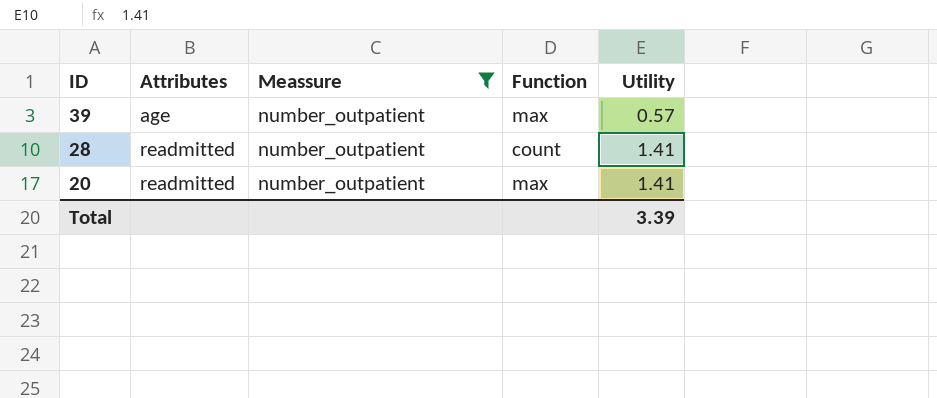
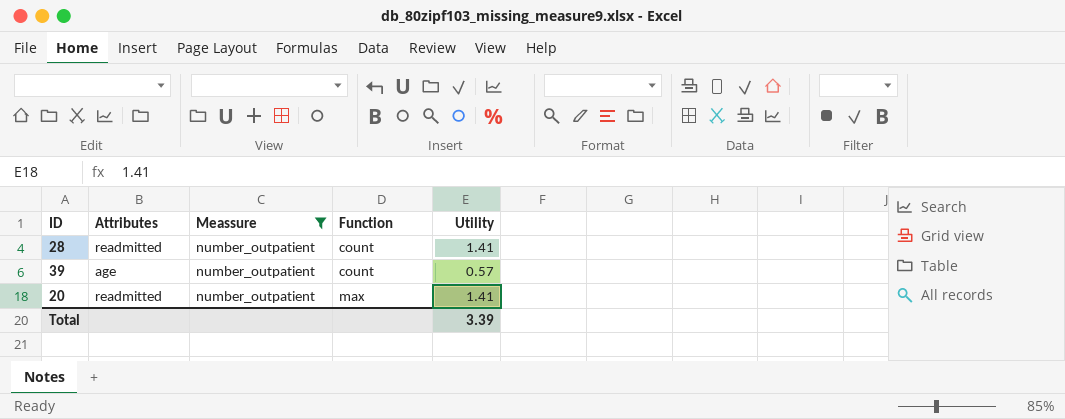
row order: ID descending -> Function ascending
39 | Function: max -> count

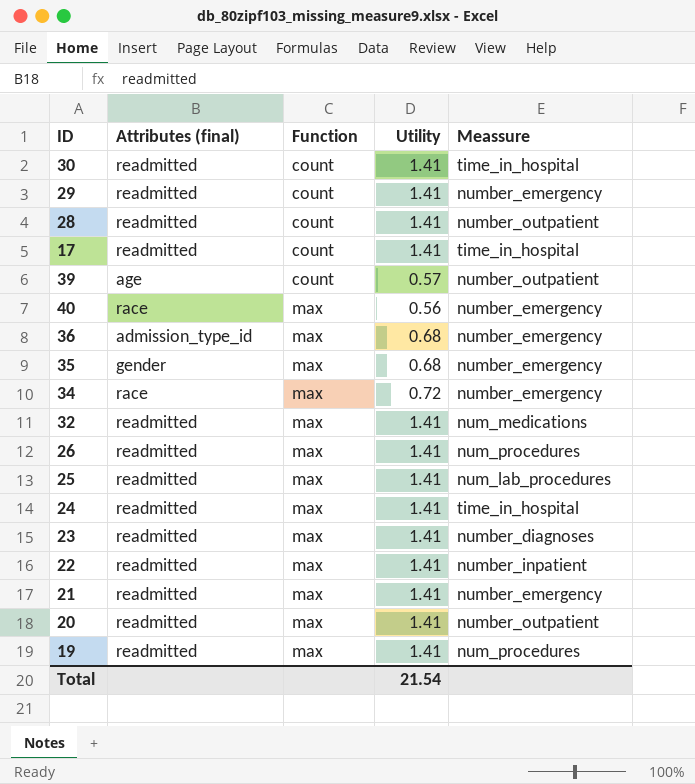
filter: Meassure = number_outpatient -> none
column name: Attributes -> Attributes (final)
column Meassure | position: 3 -> 5
Total | Utility: 3.39 -> 21.54

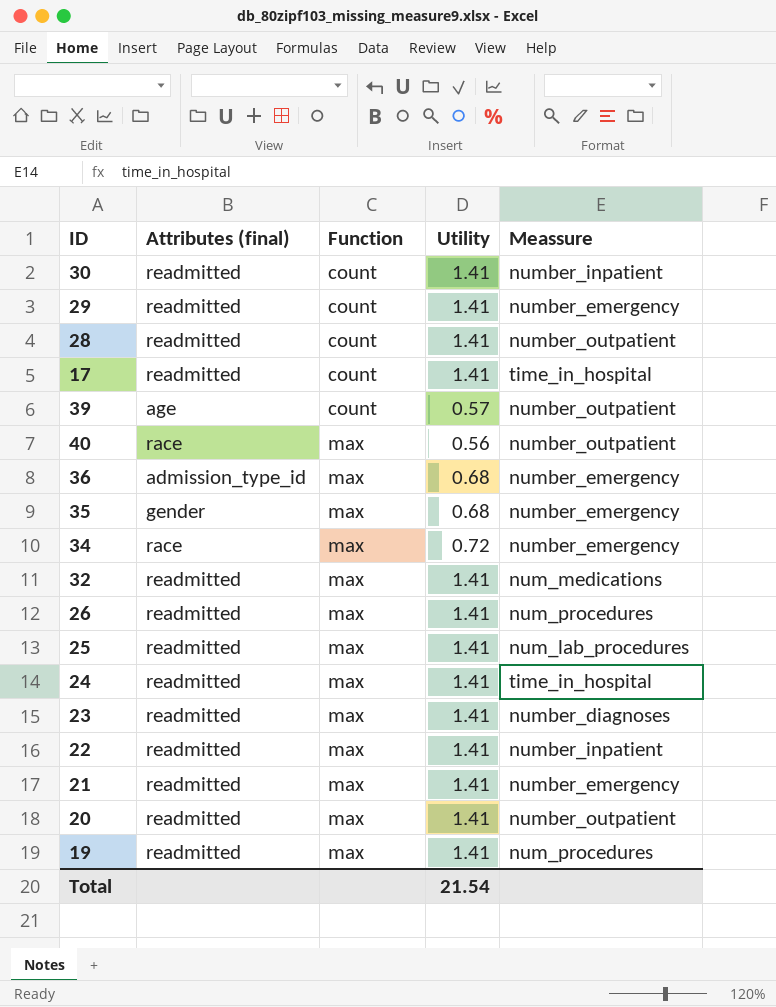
30 | Meassure: time_in_hospital -> number_inpatient
40 | Meassure: number_emergency -> number_outpatient

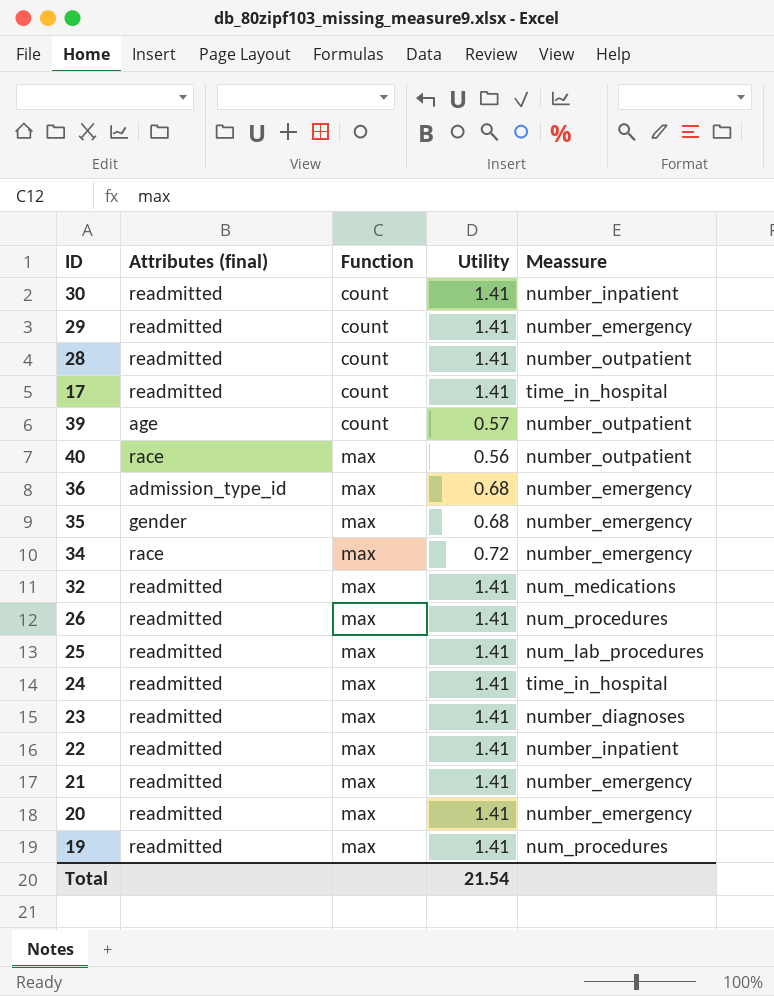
20 | Meassure: number_outpatient -> number_emergency

